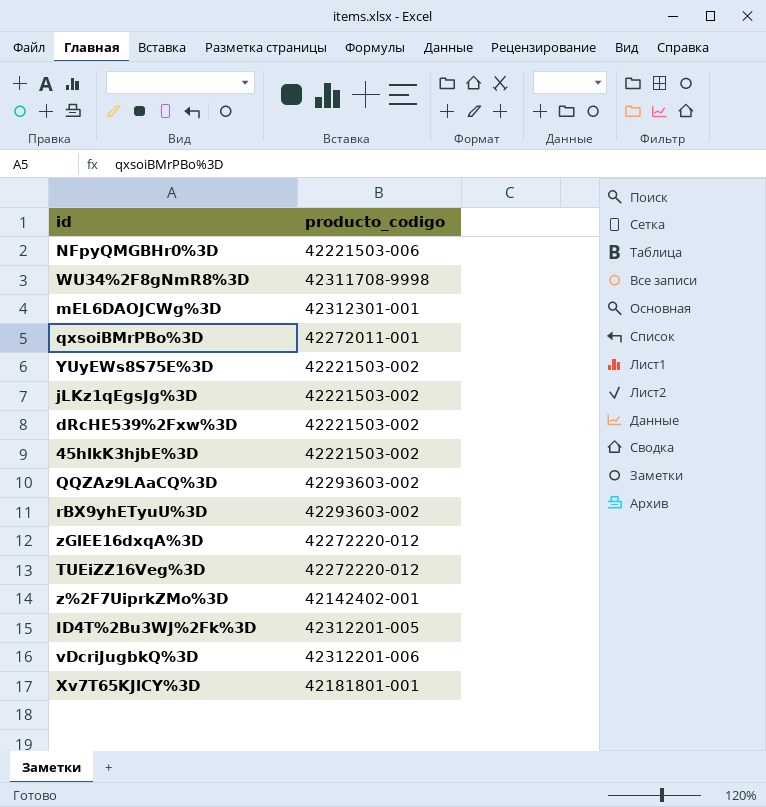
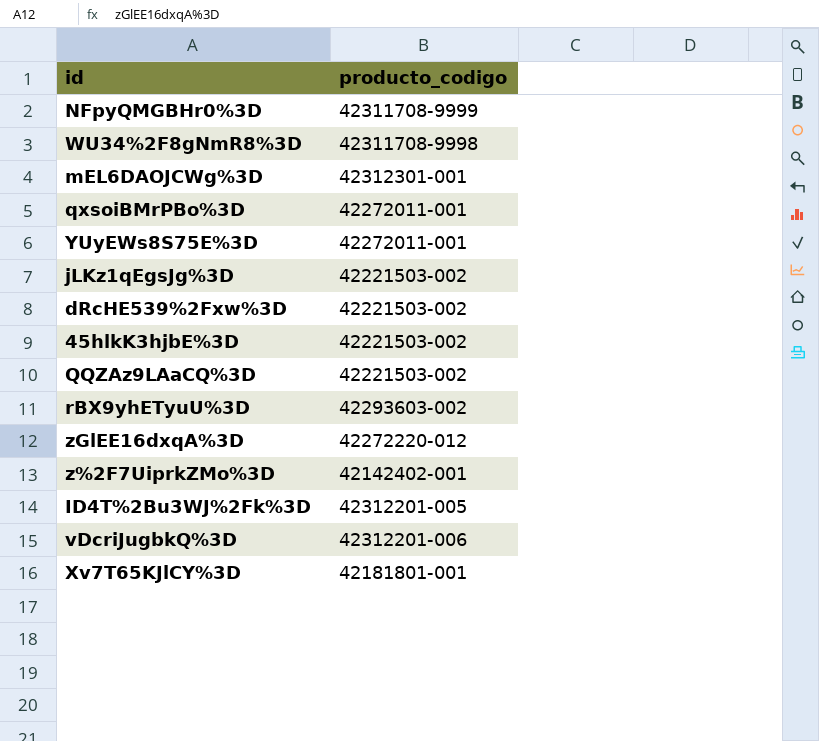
row TUEiZZ16Veg%3D: 42272220-012 -> none
NFpyQMGBHr0%3D | producto_codigo: 42221503-006 -> 42311708-9999
YUyEWs8S75E%3D | producto_codigo: 42221503-002 -> 42272011-001
QQZAz9LAaCQ%3D | producto_codigo: 42293603-002 -> 42221503-002

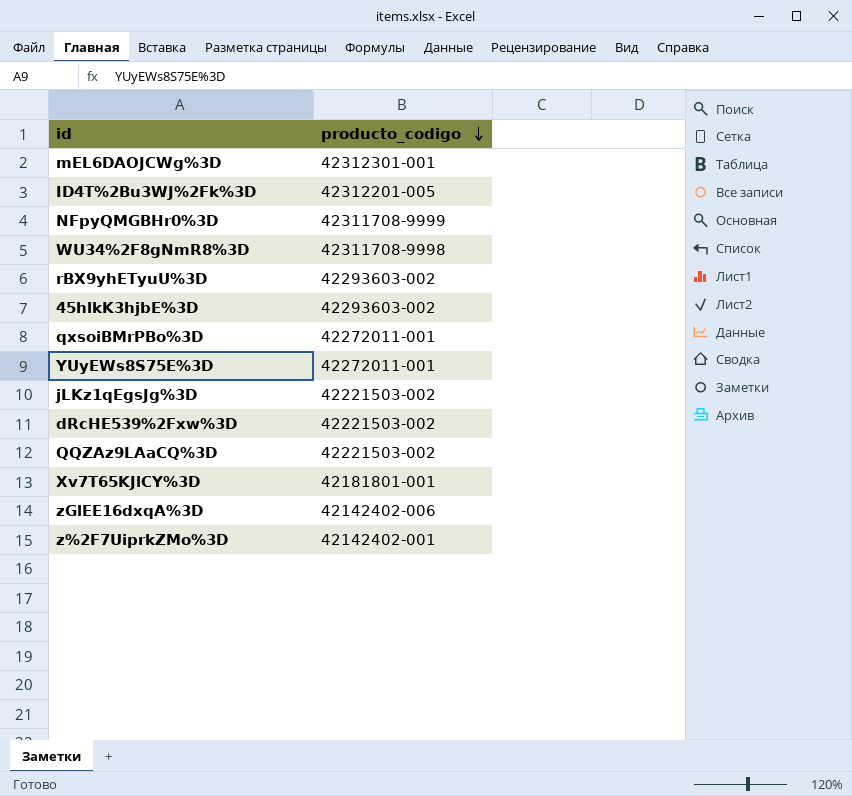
row order: none -> producto_codigo descending
row vDcriJugbkQ%3D: 42312201-006 -> none
45hlkK3hjbE%3D | producto_codigo: 42221503-002 -> 42293603-002
zGlEE16dxqA%3D | producto_codigo: 42272220-012 -> 42142402-006

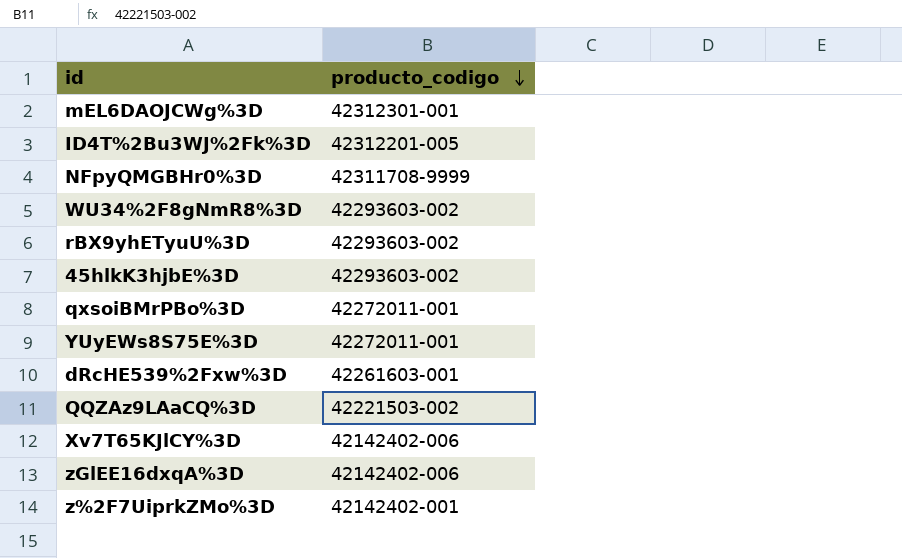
row jLKz1qEgsJg%3D: 42221503-002 -> none
WU34%2F8gNmR8%3D | producto_codigo: 42311708-9998 -> 42293603-002
dRcHE539%2Fxw%3D | producto_codigo: 42221503-002 -> 42261603-001
Xv7T65KJlCY%3D | producto_codigo: 42181801-001 -> 42142402-006

